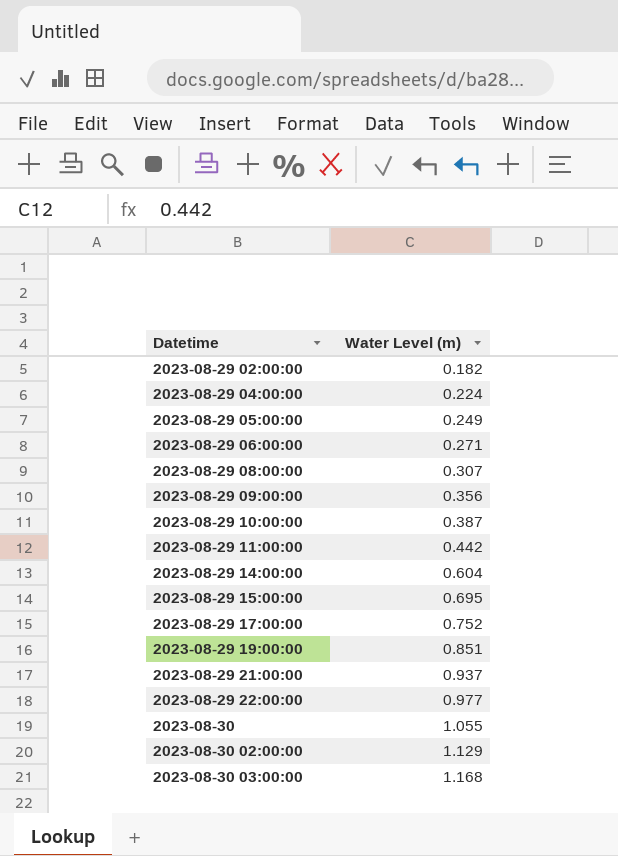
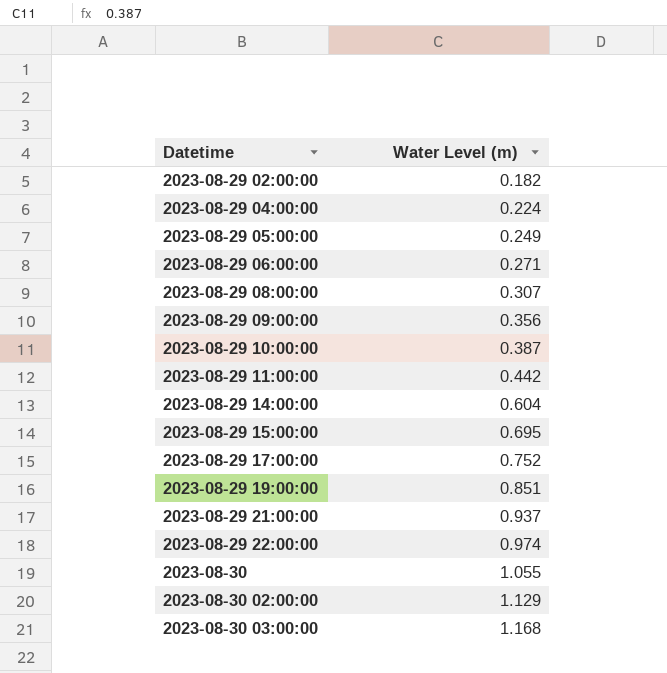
2023-08-29 22:00:00 | Water Level (m): 0.977 -> 0.974

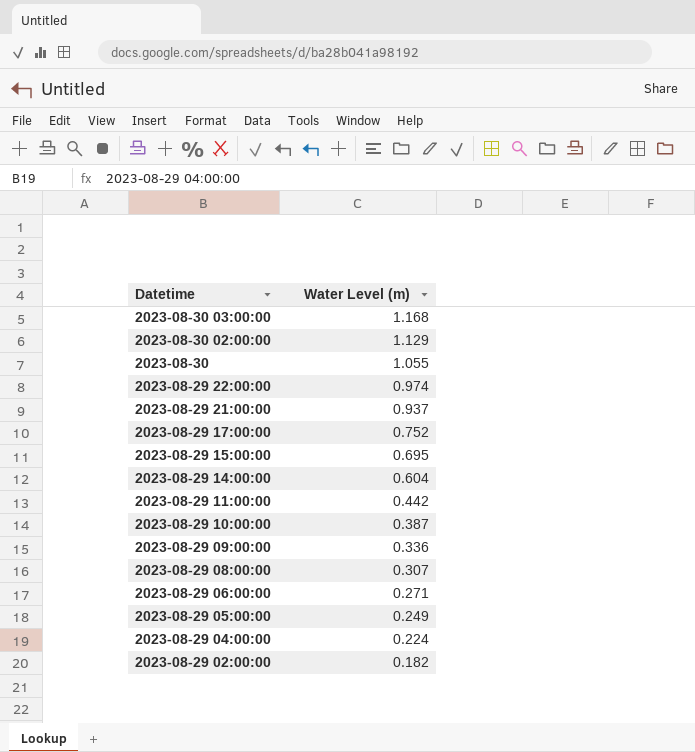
row order: Datetime ascending -> Datetime descending
row 2023-08-29 19:00:00: 0.851 -> none
2023-08-29 09:00:00 | Water Level (m): 0.356 -> 0.336

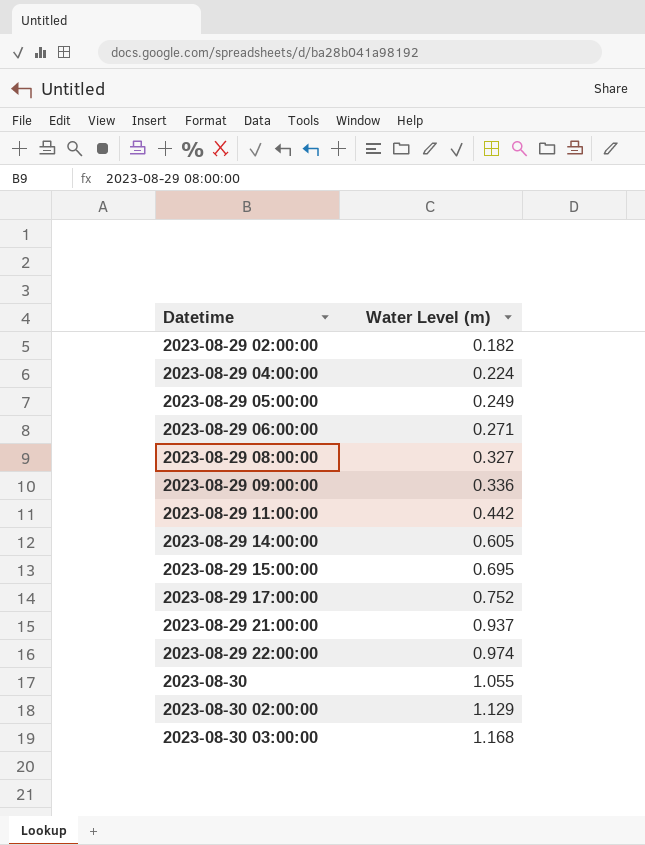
row order: Datetime descending -> Datetime ascending
row 2023-08-29 10:00:00: 0.387 -> none
2023-08-29 08:00:00 | Water Level (m): 0.307 -> 0.327
2023-08-29 14:00:00 | Water Level (m): 0.604 -> 0.605

